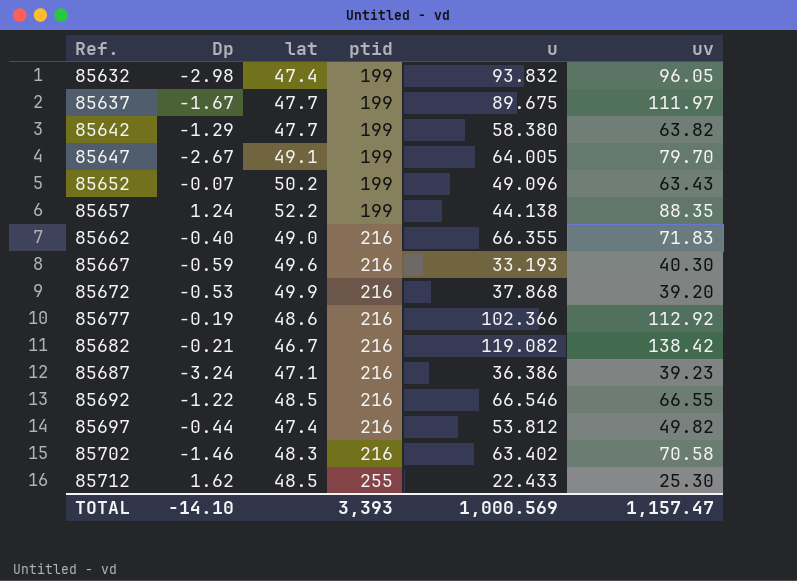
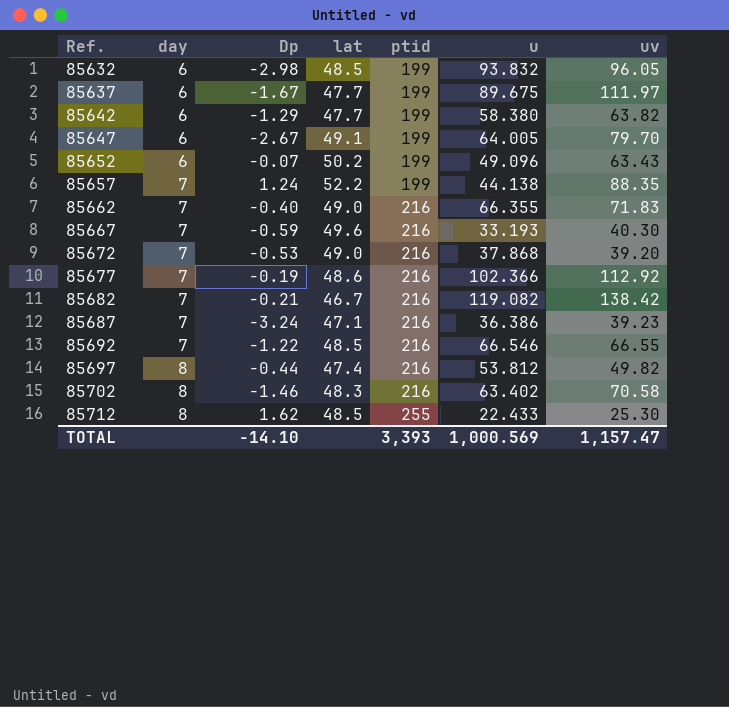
column day | position: none -> 2
85632 | lat: 47.4 -> 48.5
85672 | lat: 49.9 -> 49.0

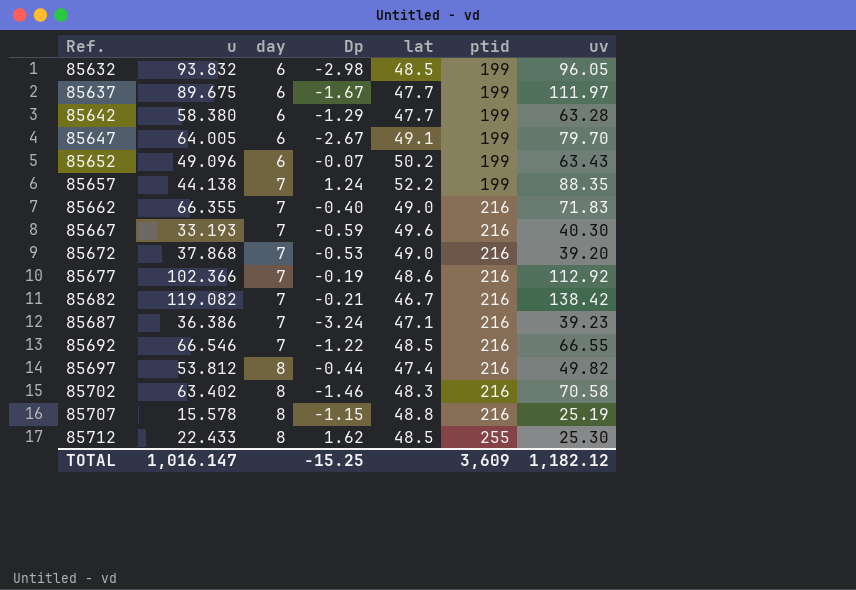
column u | position: 6 -> 2
85642 | uv: 63.82 -> 63.28
row 85707: none -> 15.578 | 8 | -1.15 | 48.8 | 216 | 25.19
TOTAL | u: 1,000.569 -> 1,016.147
TOTAL | Dp: -14.10 -> -15.25
TOTAL | ptid: 3,393 -> 3,609
TOTAL | uv: 1,157.47 -> 1,182.12

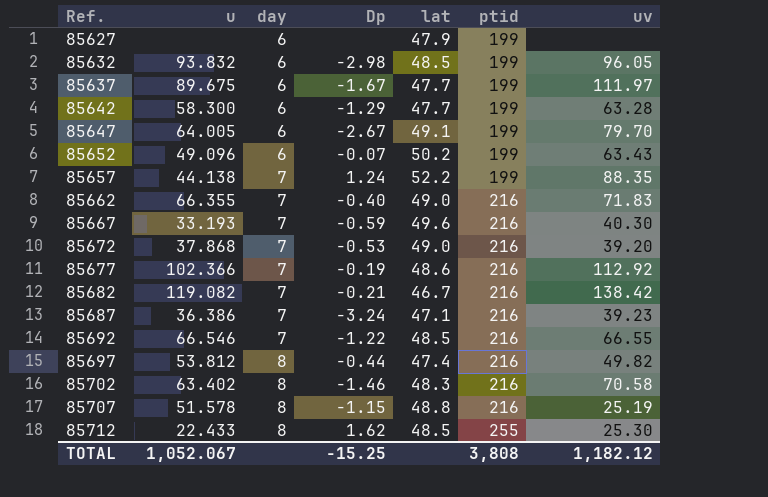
row 85627: none -> none | 6 | none | 47.9 | 199 | none
85642 | u: 58.380 -> 58.300
85707 | u: 15.578 -> 51.578
TOTAL | u: 1,016.147 -> 1,052.067
TOTAL | ptid: 3,609 -> 3,808

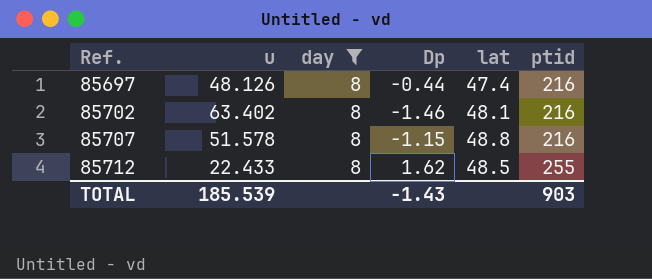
filter: none -> day = 8
column uv | position: 7 -> none
85697 | u: 53.812 -> 48.126
85702 | lat: 48.3 -> 48.1
TOTAL | u: 1,052.067 -> 185.539
TOTAL | Dp: -15.25 -> -1.43
TOTAL | ptid: 3,808 -> 903

